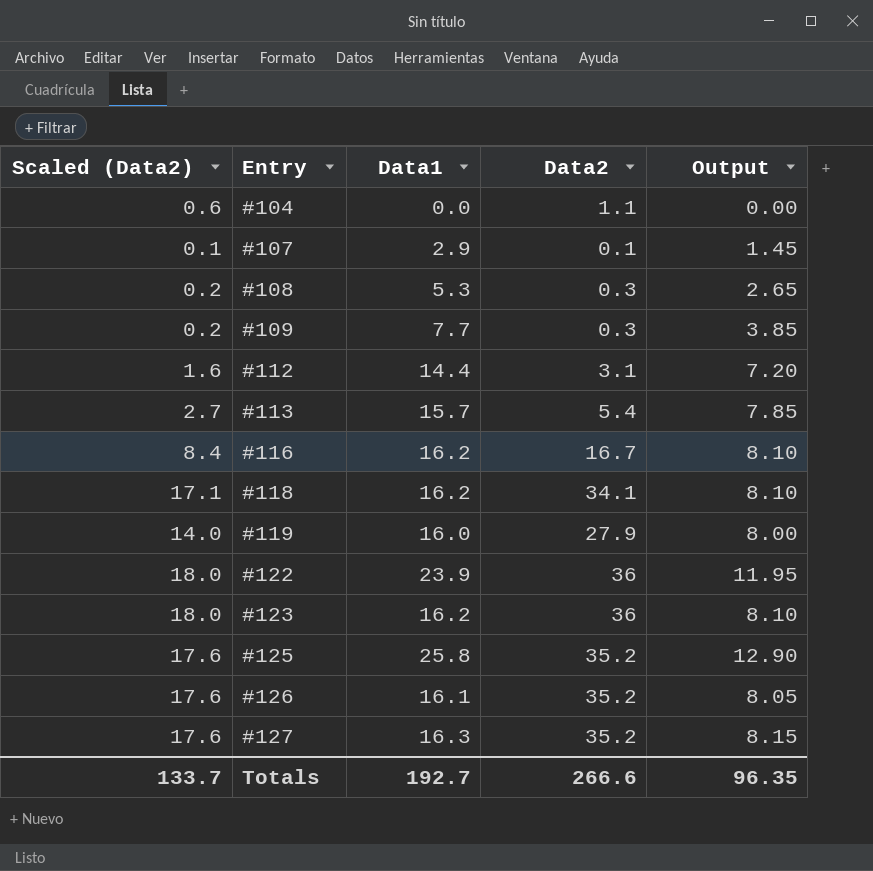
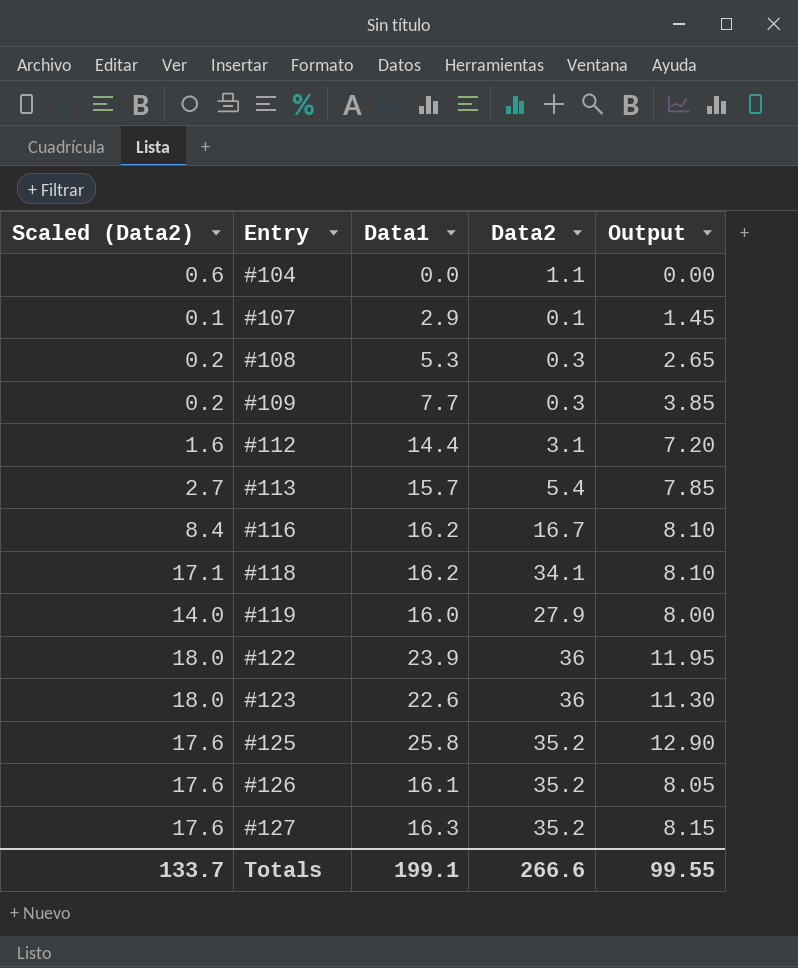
#123 | Data1: 16.2 -> 22.6
#123 | Output: 8.10 -> 11.30
Totals | Data1: 192.7 -> 199.1
Totals | Output: 96.35 -> 99.55

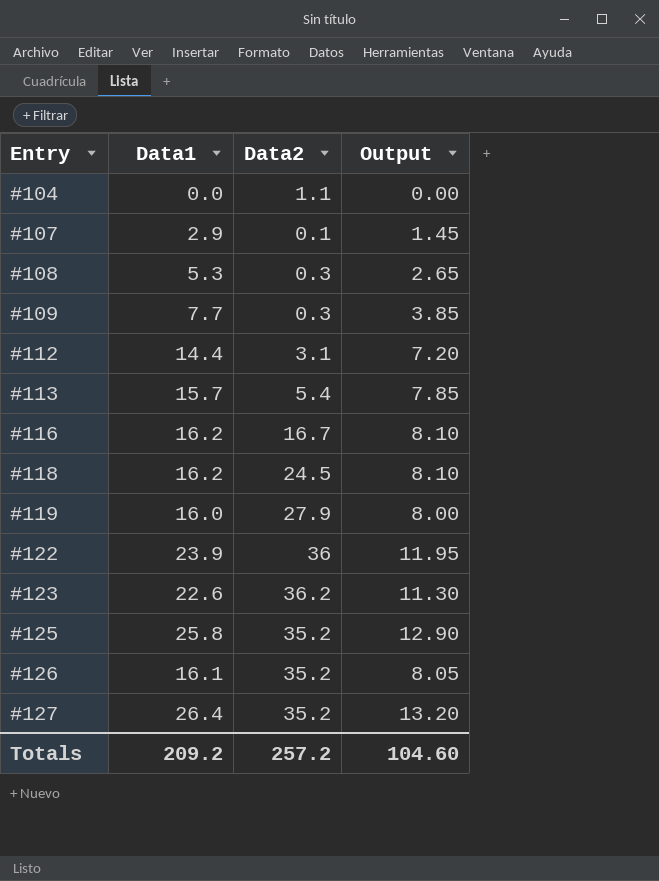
column Scaled (Data2) | formula: [Data2] * 0.5 -> none
#118 | Data2: 34.1 -> 24.5
#123 | Data2: 36 -> 36.2
#127 | Data1: 16.3 -> 26.4
#127 | Output: 8.15 -> 13.20
Totals | Data1: 199.1 -> 209.2
Totals | Data2: 266.6 -> 257.2
Totals | Output: 99.55 -> 104.60

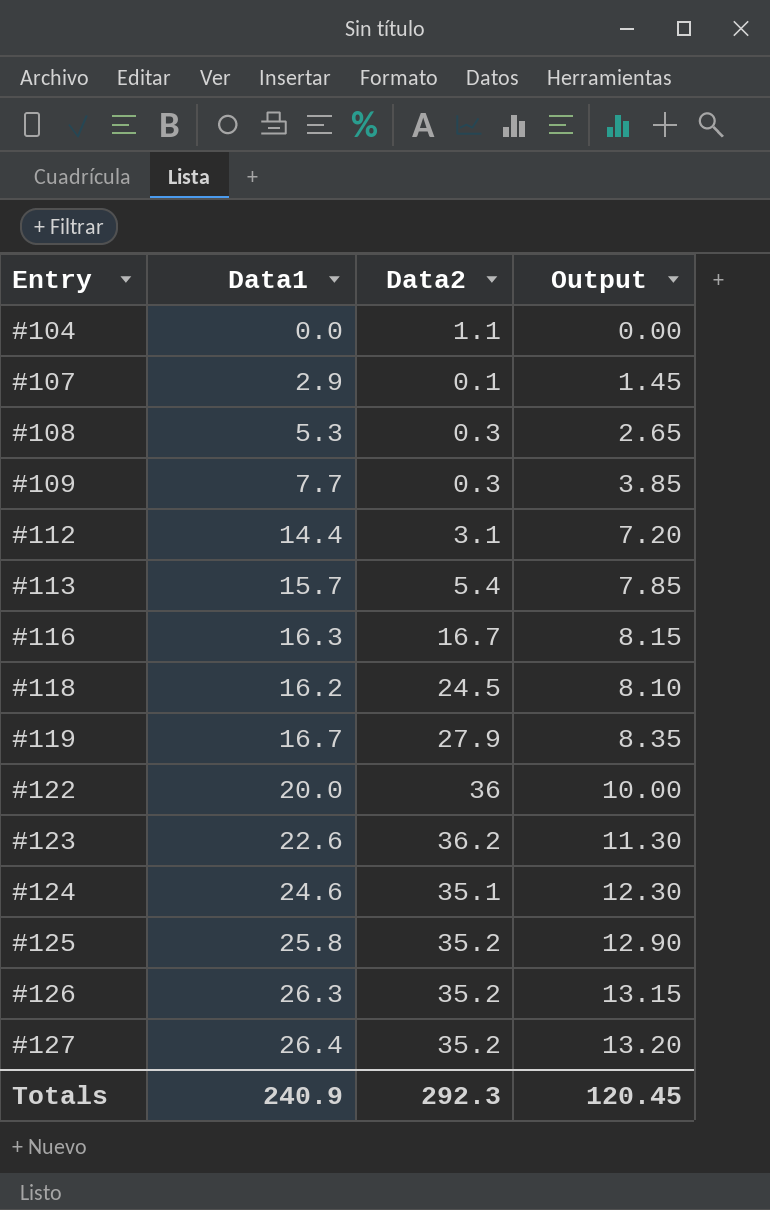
#116 | Data1: 16.2 -> 16.3
#116 | Output: 8.10 -> 8.15
#119 | Data1: 16.0 -> 16.7
#119 | Output: 8.00 -> 8.35
#122 | Data1: 23.9 -> 20.0
#122 | Output: 11.95 -> 10.00
row #124: none -> 24.6 | 35.1 | 12.30
#126 | Data1: 16.1 -> 26.3
#126 | Output: 8.05 -> 13.15
Totals | Data1: 209.2 -> 240.9
Totals | Data2: 257.2 -> 292.3
Totals | Output: 104.60 -> 120.45

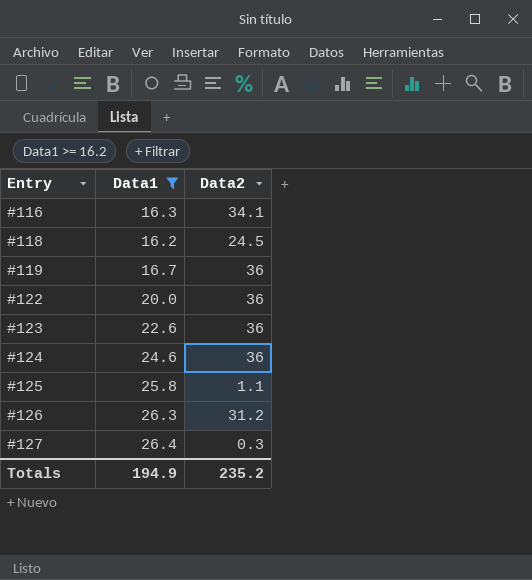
filter: none -> Data1 >= 16.2
column Output | formula: [Data1] * 0.5 -> none
#116 | Data2: 16.7 -> 34.1
#119 | Data2: 27.9 -> 36
#123 | Data2: 36.2 -> 36
#124 | Data2: 35.1 -> 36
#125 | Data2: 35.2 -> 1.1
#126 | Data2: 35.2 -> 31.2
#127 | Data2: 35.2 -> 0.3
Totals | Data1: 240.9 -> 194.9
Totals | Data2: 292.3 -> 235.2

